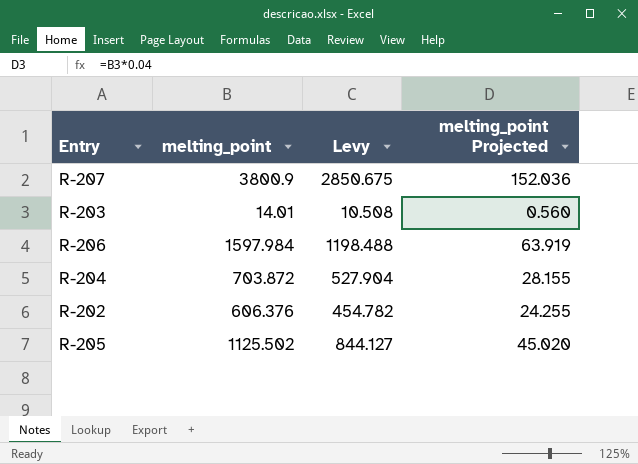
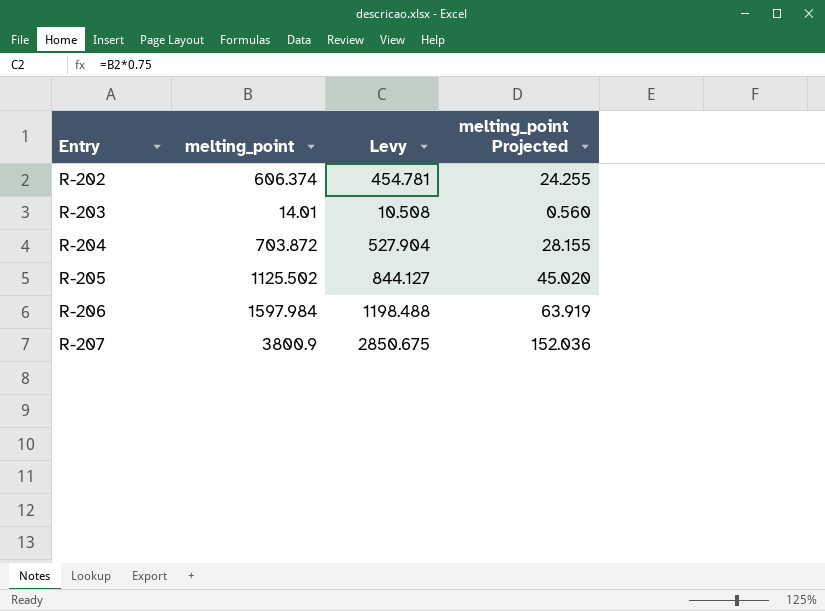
row order: none -> Entry ascending
R-202 | melting_point: 606.376 -> 606.374
R-202 | Levy: 454.782 -> 454.781

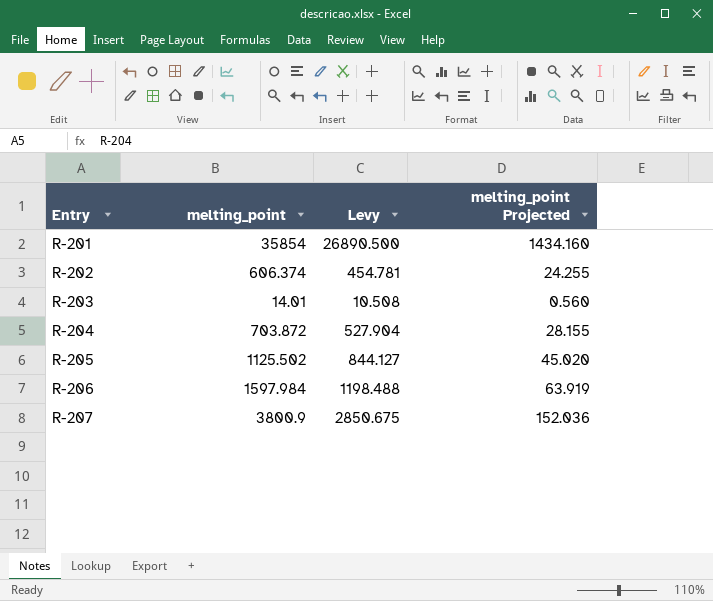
row R-201: none -> 35854 | 26890.500 | 1434.160

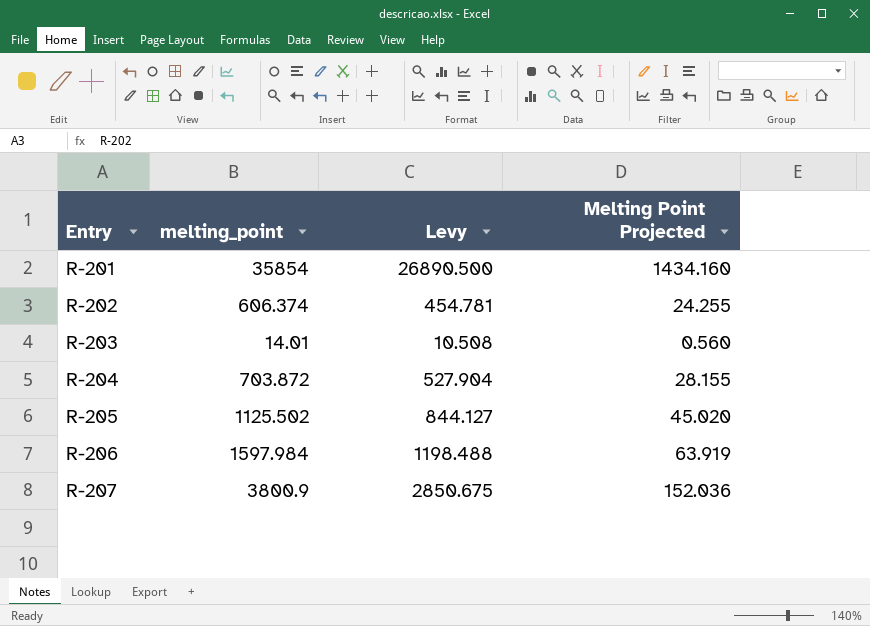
column name: melting_point Projected -> Melting Point Projected

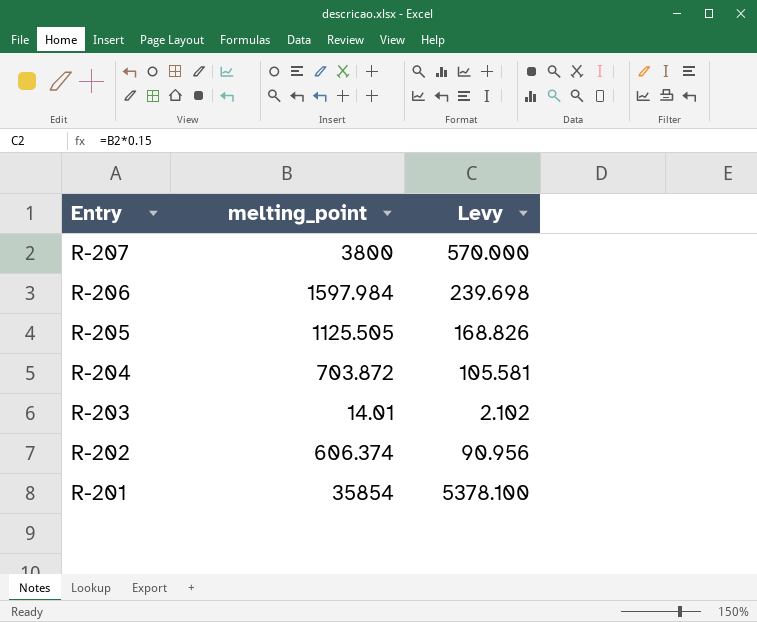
row order: Entry ascending -> Entry descending
column Melting Point Projected | formula: [melting_point] * 0.04 -> none
column Levy | formula: [melting_point] * 0.75 -> [melting_point] * 0.15
R-207 | melting_point: 3800.9 -> 3800
R-205 | melting_point: 1125.502 -> 1125.505

